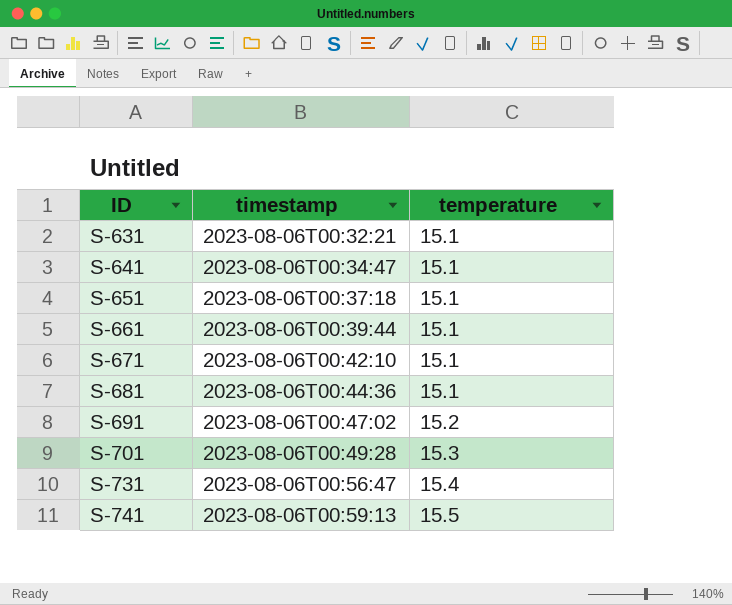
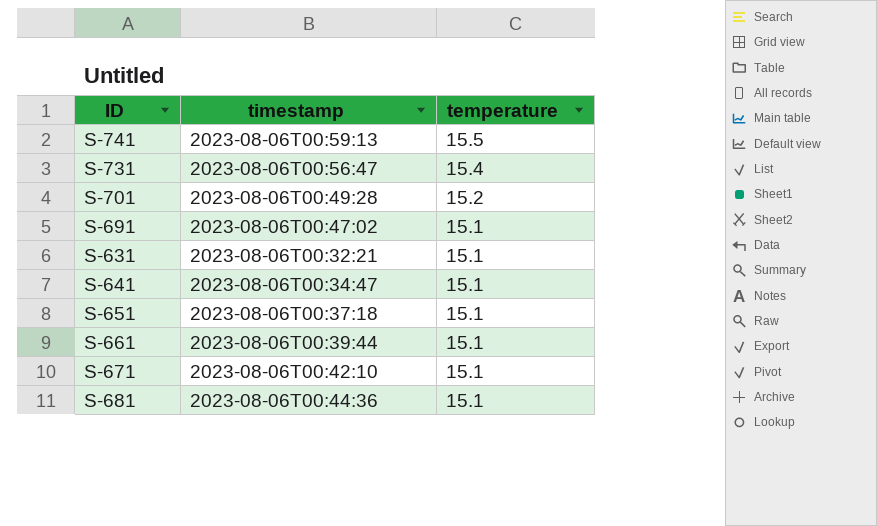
row order: ID ascending -> temperature descending
S-701 | temperature: 15.3 -> 15.2
S-691 | temperature: 15.2 -> 15.1

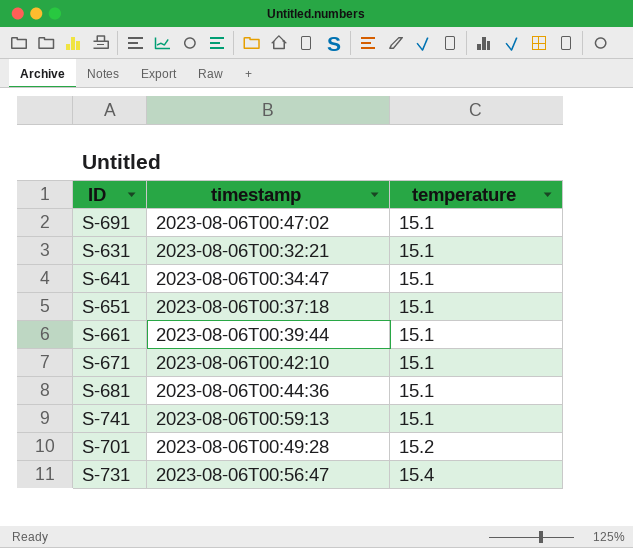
row order: temperature descending -> temperature ascending
S-741 | temperature: 15.5 -> 15.1

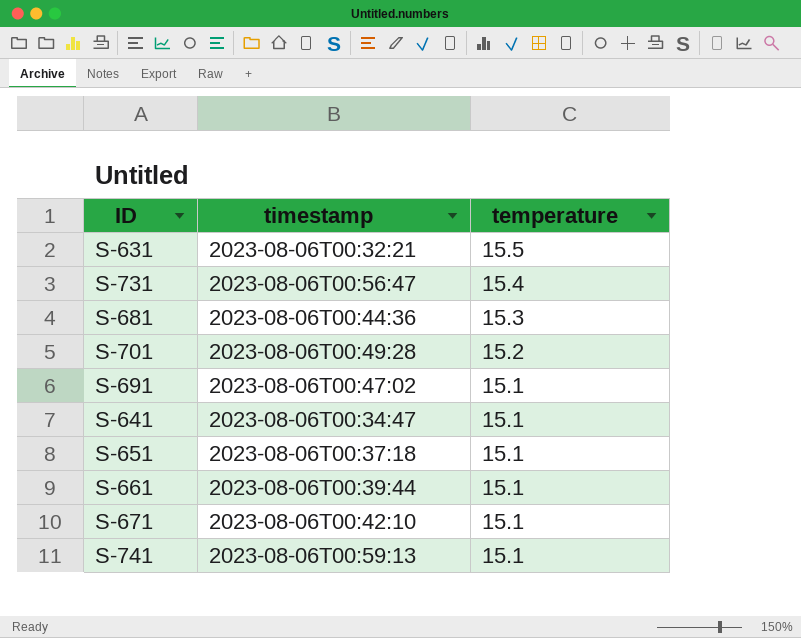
row order: temperature ascending -> temperature descending
S-631 | temperature: 15.1 -> 15.5
S-681 | temperature: 15.1 -> 15.3

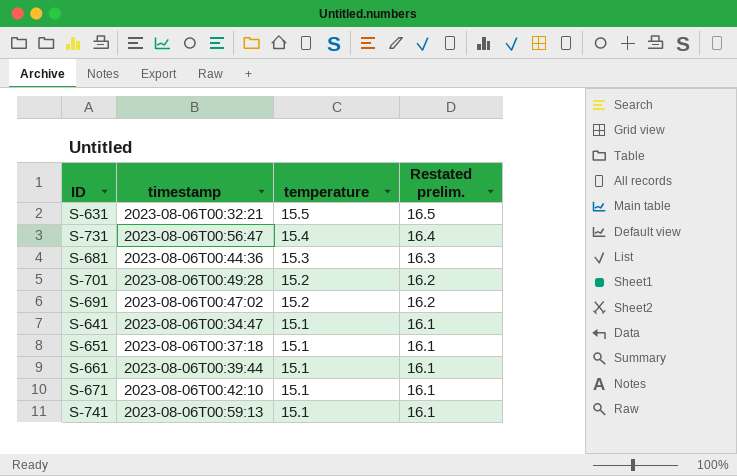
column Restated prelim. | formula: none -> [temperature] + 1
S-691 | temperature: 15.1 -> 15.2

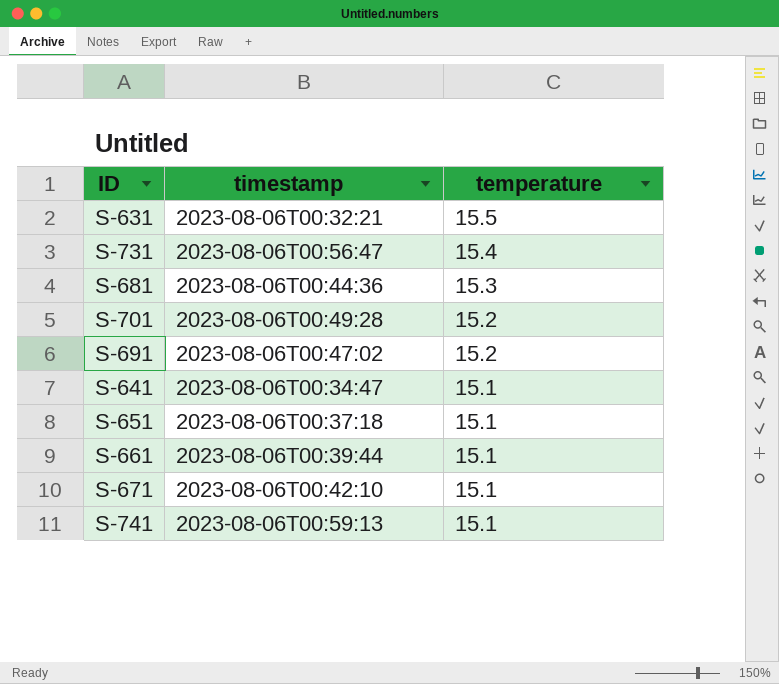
column Restated prelim. | formula: [temperature] + 1 -> none

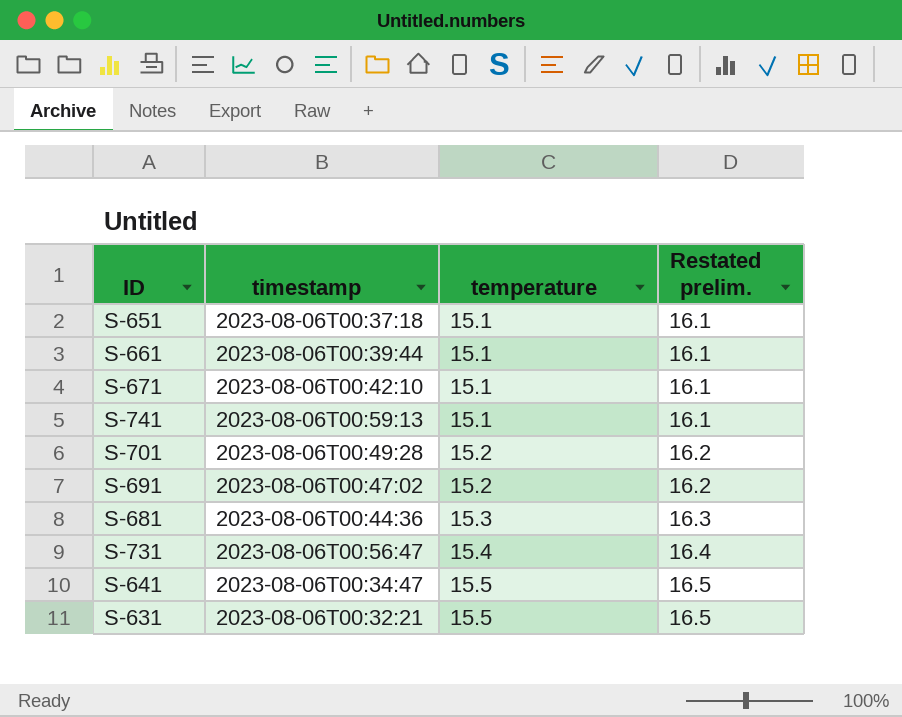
row order: temperature descending -> temperature ascending
column Restated prelim. | formula: none -> [temperature] + 1
S-641 | temperature: 15.1 -> 15.5

